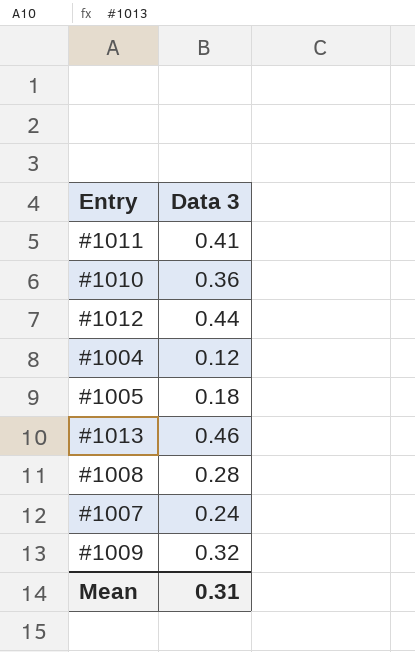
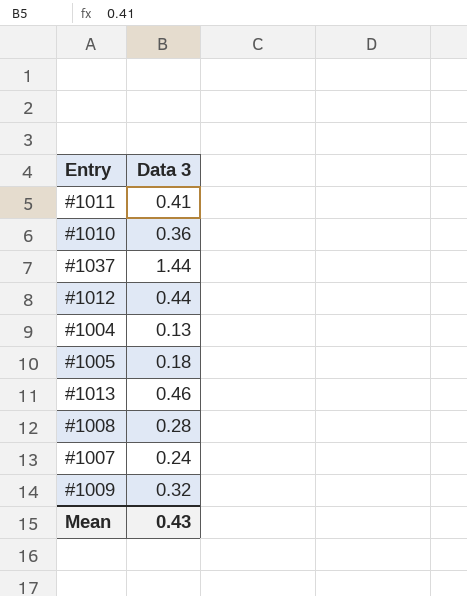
row #1037: none -> 1.44
#1004 | Data 3: 0.12 -> 0.13
Mean | Data 3: 0.31 -> 0.43

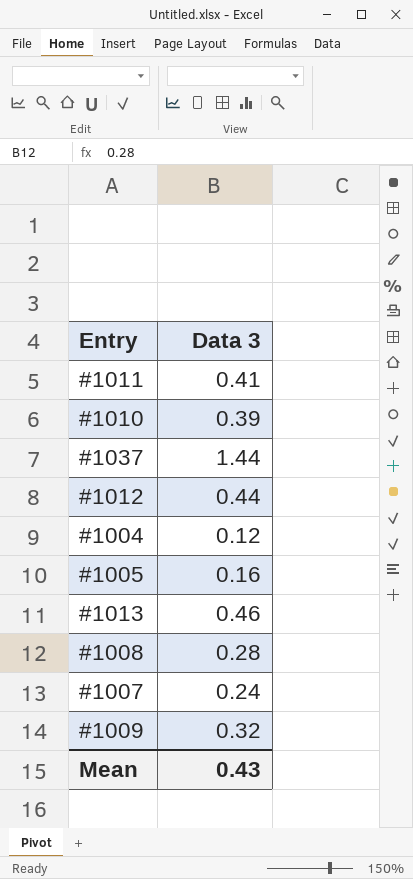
#1010 | Data 3: 0.36 -> 0.39
#1004 | Data 3: 0.13 -> 0.12
#1005 | Data 3: 0.18 -> 0.16

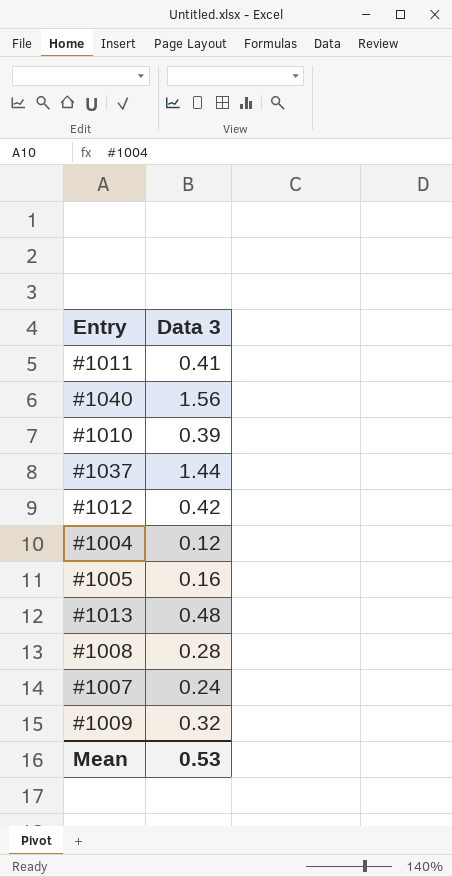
row #1040: none -> 1.56
#1012 | Data 3: 0.44 -> 0.42
#1013 | Data 3: 0.46 -> 0.48
Mean | Data 3: 0.43 -> 0.53

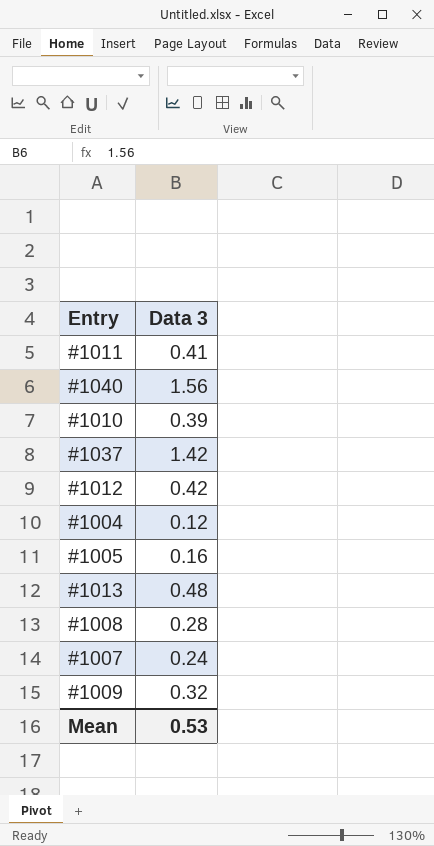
#1037 | Data 3: 1.44 -> 1.42

